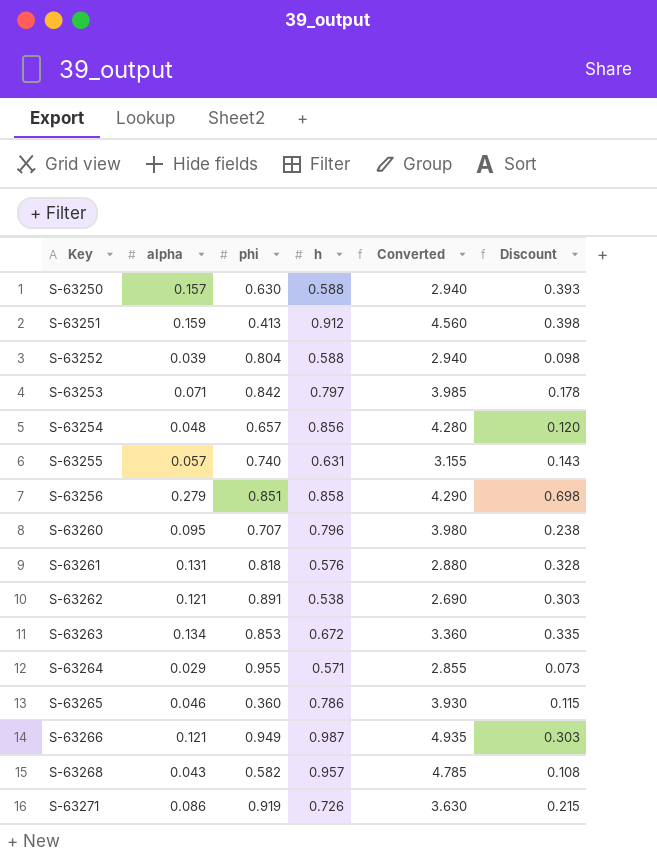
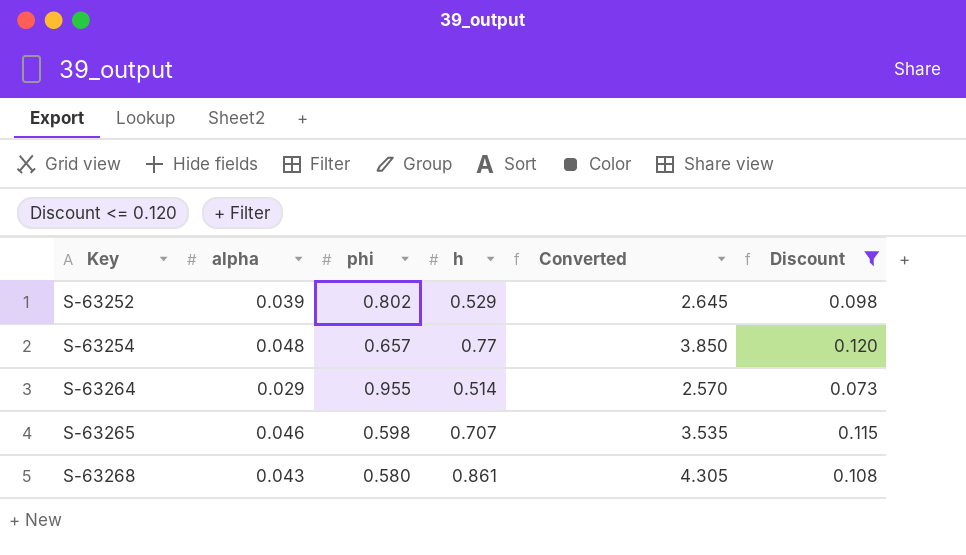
filter: none -> Discount <= 0.120
S-63252 | phi: 0.804 -> 0.802
S-63252 | h: 0.588 -> 0.529
S-63252 | Converted: 2.940 -> 2.645
S-63254 | h: 0.856 -> 0.77
S-63254 | Converted: 4.280 -> 3.850
S-63264 | h: 0.571 -> 0.514
S-63264 | Converted: 2.855 -> 2.570
S-63265 | phi: 0.360 -> 0.598
S-63265 | h: 0.786 -> 0.707
S-63265 | Converted: 3.930 -> 3.535
S-63268 | phi: 0.582 -> 0.580
S-63268 | h: 0.957 -> 0.861
S-63268 | Converted: 4.785 -> 4.305

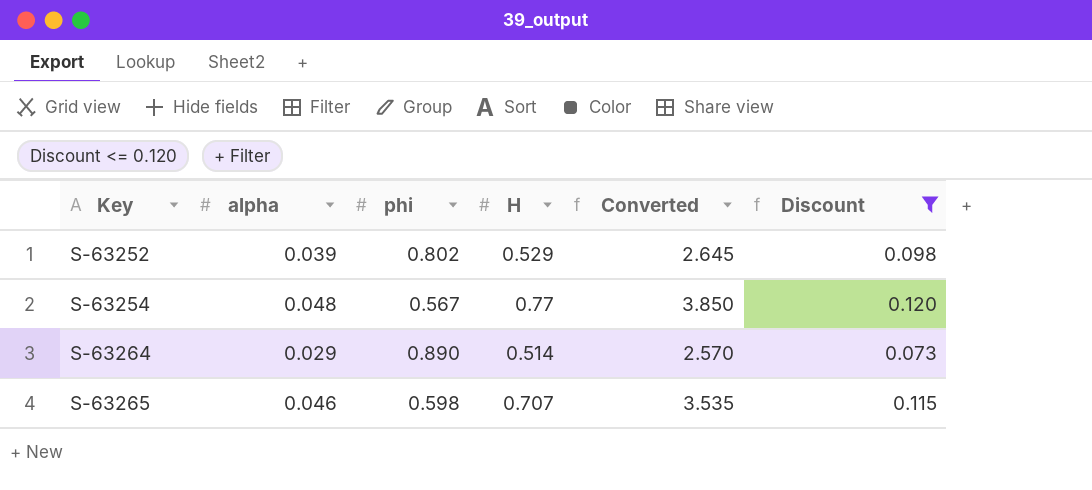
column name: h -> H
row S-63268: 0.043 | 0.580 | 0.861 | 4.305 | 0.108 -> none
S-63254 | phi: 0.657 -> 0.567
S-63264 | phi: 0.955 -> 0.890

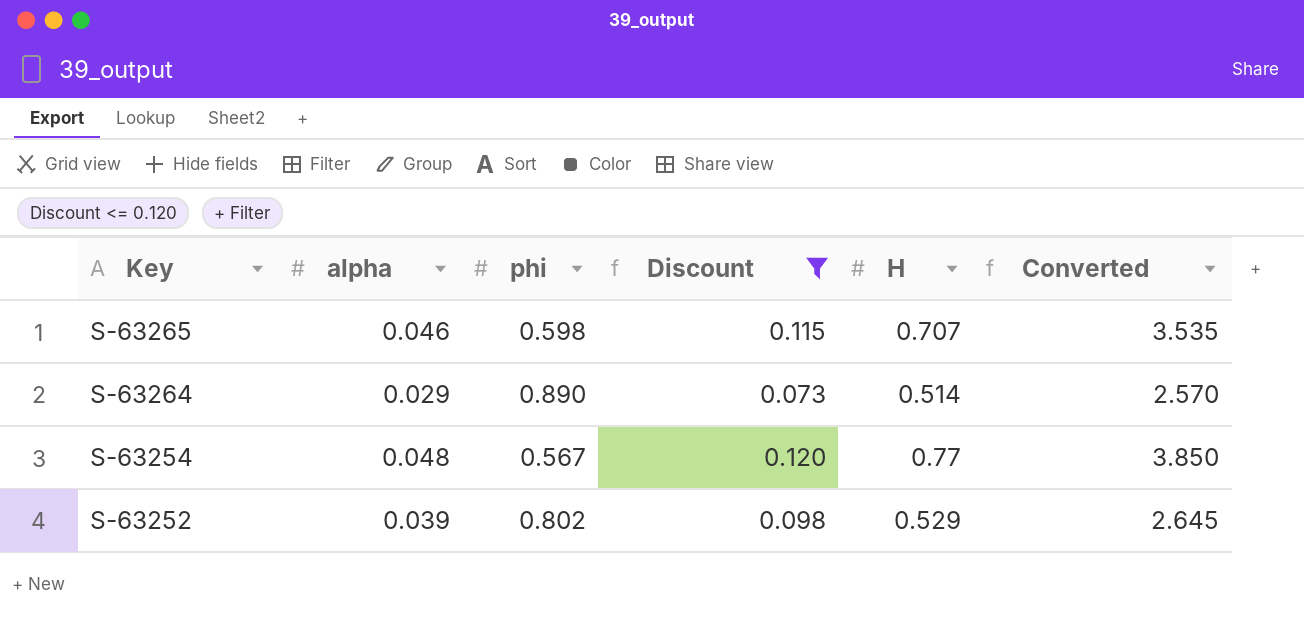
row order: Key ascending -> Key descending
column Discount | position: 6 -> 4

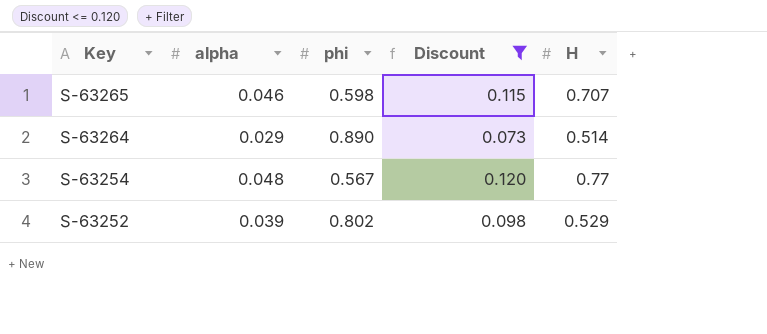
column Converted | formula: [H] * 5 -> none

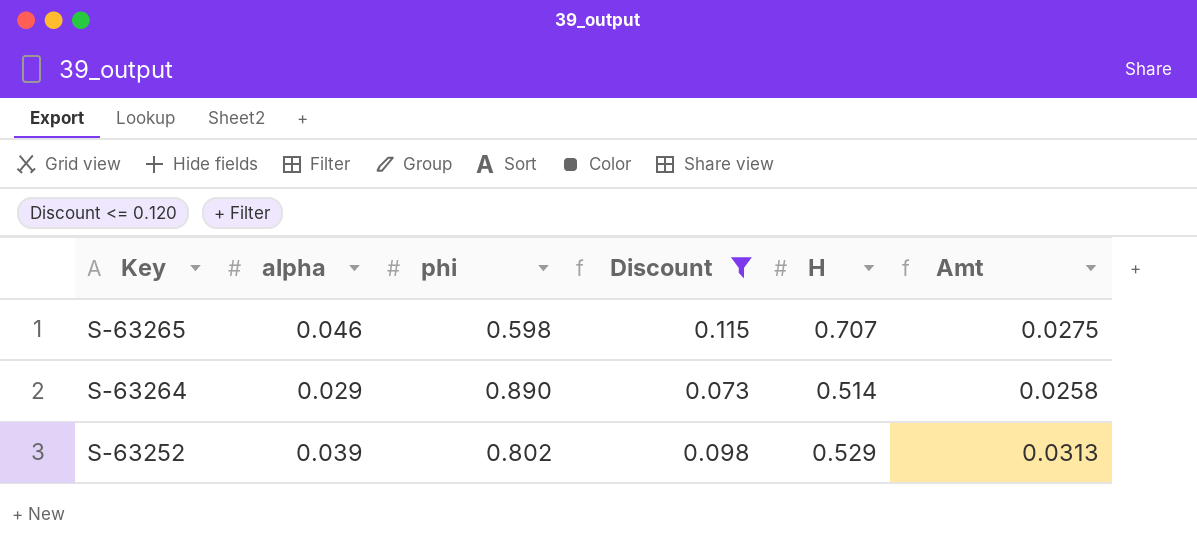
column Amt | formula: none -> [alpha] * [phi]
row S-63254: 0.048 | 0.567 | 0.120 | 0.77 -> none

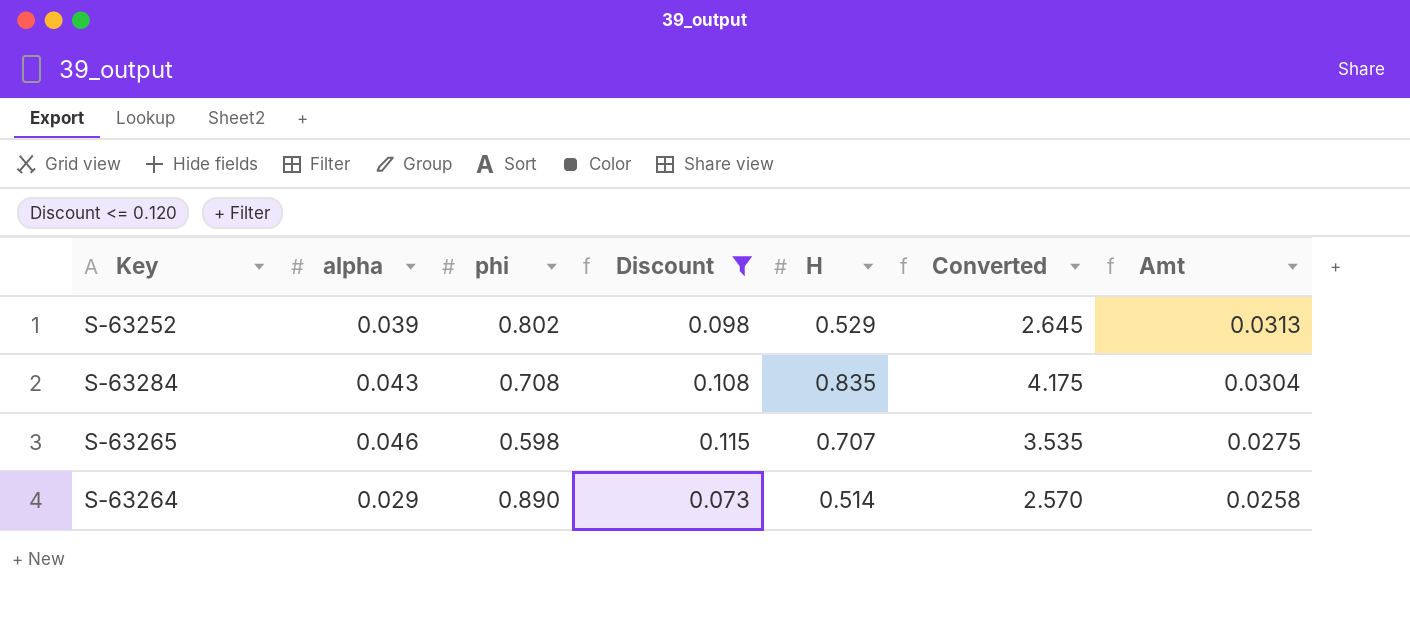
row order: Key descending -> Amt descending
column Converted | formula: none -> [H] * 5
row S-63284: none -> 0.043 | 0.708 | 0.108 | 0.835 | 4.175 | 0.0304

